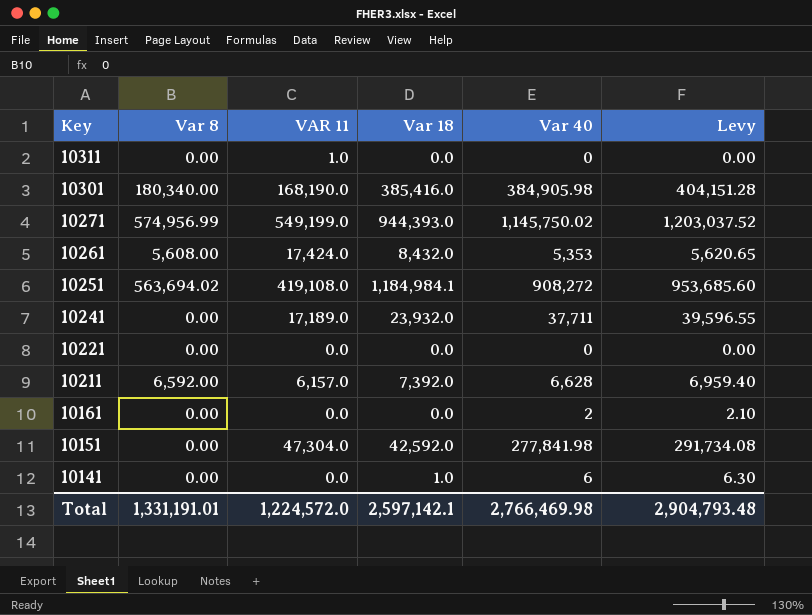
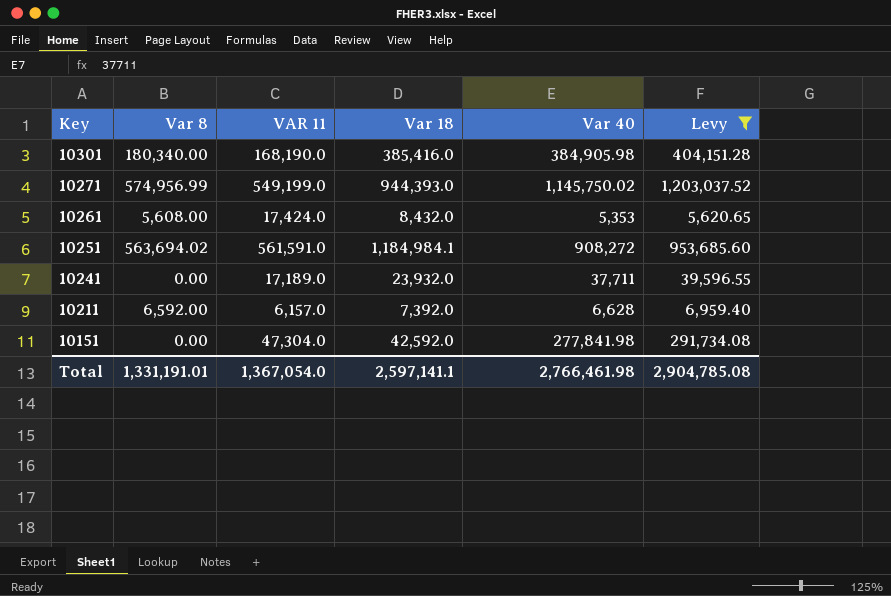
filter: none -> Levy >= 5,620.65
10251 | VAR 11: 419,108.0 -> 561,591.0
Total | VAR 11: 1,224,572.0 -> 1,367,054.0
Total | Var 18: 2,597,142.1 -> 2,597,141.1
Total | Var 40: 2,766,469.98 -> 2,766,461.98
Total | Levy: 2,904,793.48 -> 2,904,785.08

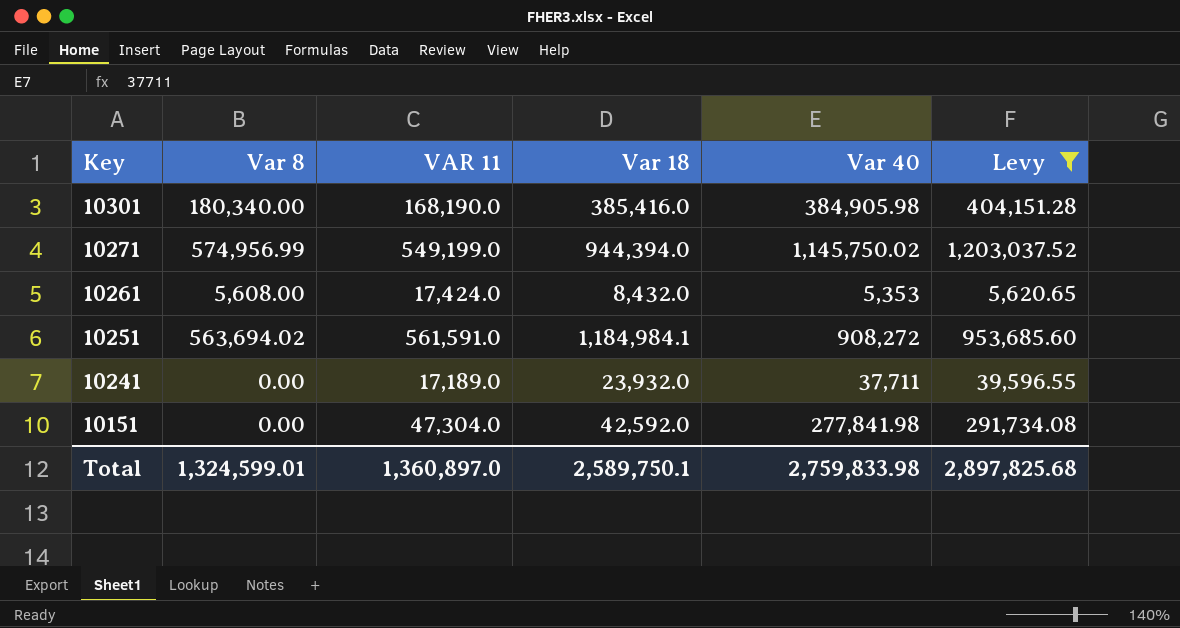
row 10211: 6,592.00 | 6,157.0 | 7,392.0 | 6,628 | 6,959.40 -> none
10271 | Var 18: 944,393.0 -> 944,394.0
Total | Var 8: 1,331,191.01 -> 1,324,599.01
Total | VAR 11: 1,367,054.0 -> 1,360,897.0
Total | Var 18: 2,597,141.1 -> 2,589,750.1
Total | Var 40: 2,766,461.98 -> 2,759,833.98
Total | Levy: 2,904,785.08 -> 2,897,825.68

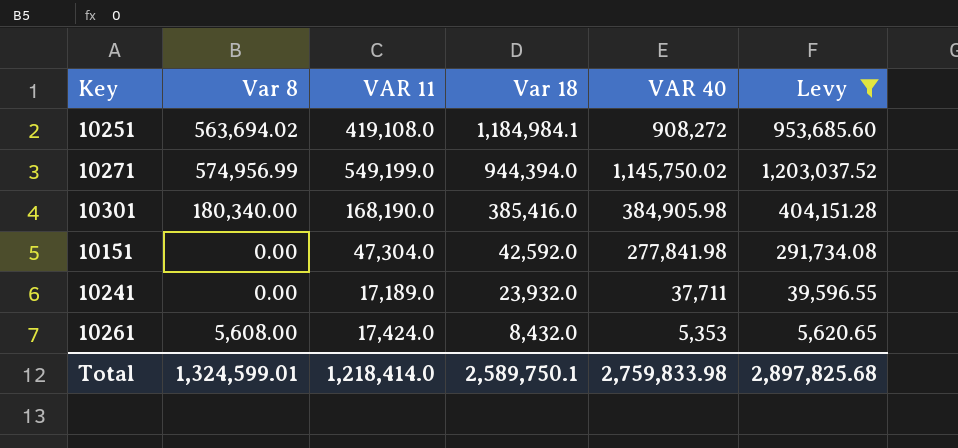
row order: Key descending -> Var 18 descending
column name: Var 40 -> VAR 40
10251 | VAR 11: 561,591.0 -> 419,108.0
Total | VAR 11: 1,360,897.0 -> 1,218,414.0

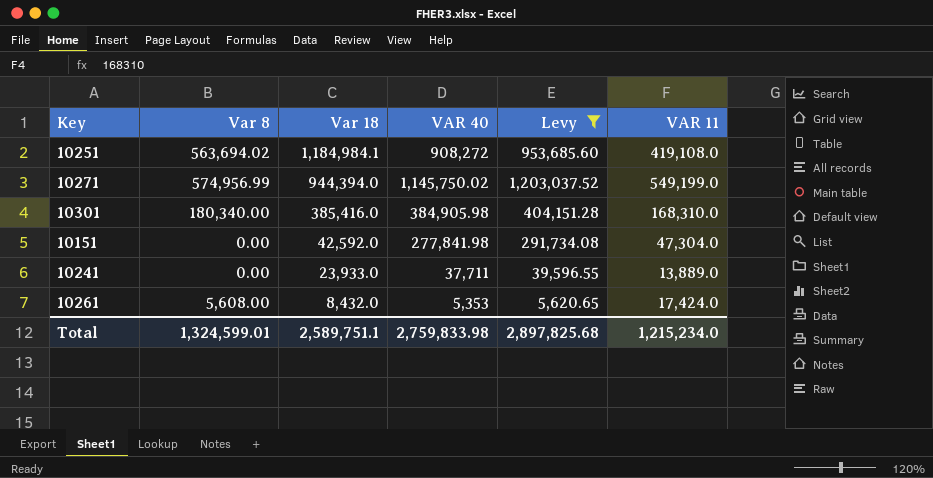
column VAR 11 | position: 3 -> 6
10301 | VAR 11: 168,190.0 -> 168,310.0
10241 | Var 18: 23,932.0 -> 23,933.0
10241 | VAR 11: 17,189.0 -> 13,889.0
Total | Var 18: 2,589,750.1 -> 2,589,751.1
Total | VAR 11: 1,218,414.0 -> 1,215,234.0

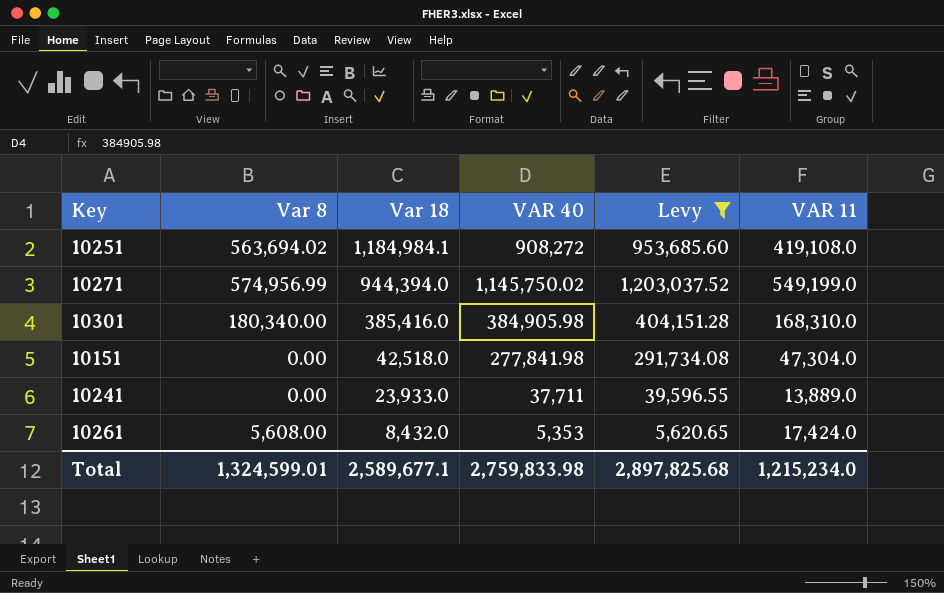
10151 | Var 18: 42,592.0 -> 42,518.0
Total | Var 18: 2,589,751.1 -> 2,589,677.1

